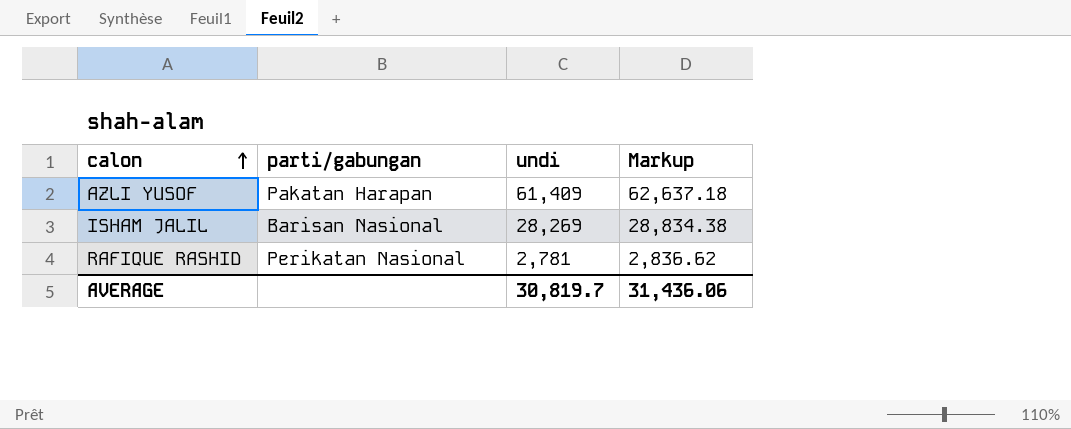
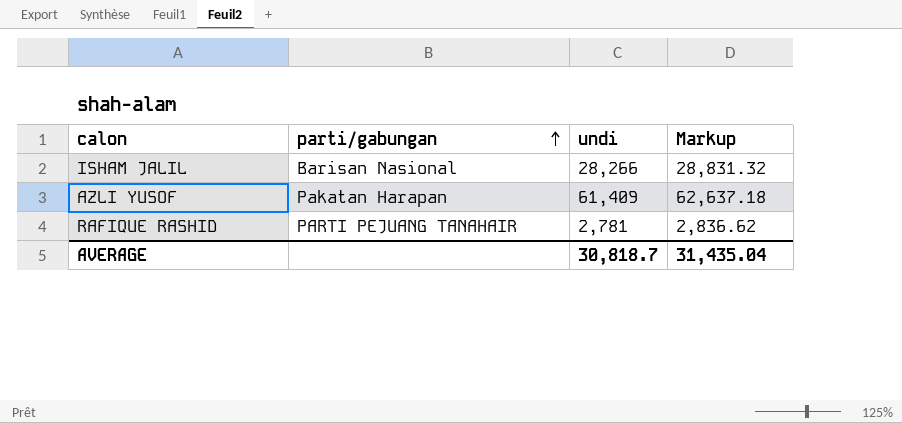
row order: calon ascending -> parti/gabungan ascending
ISHAM JALIL | undi: 28,269 -> 28,266
ISHAM JALIL | Markup: 28,834.38 -> 28,831.32
RAFIQUE RASHID | parti/gabungan: Perikatan Nasional -> PARTI PEJUANG TANAHAIR
AVERAGE | undi: 30,819.7 -> 30,818.7
AVERAGE | Markup: 31,436.06 -> 31,435.04

